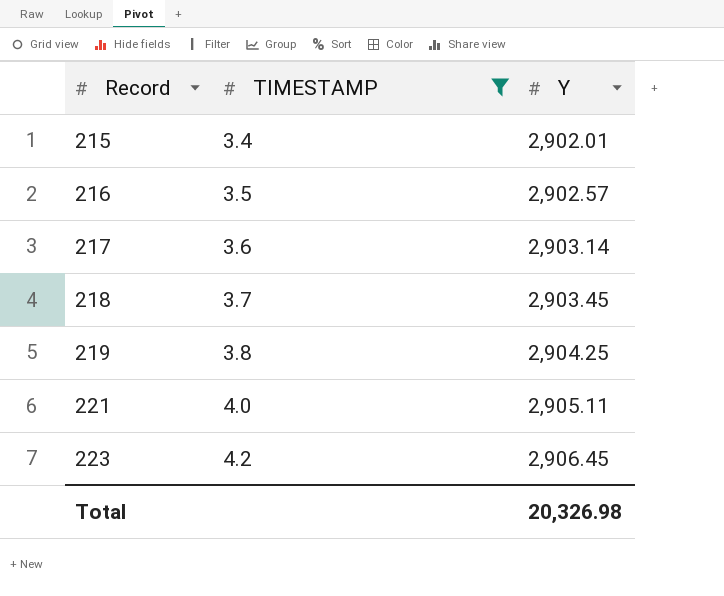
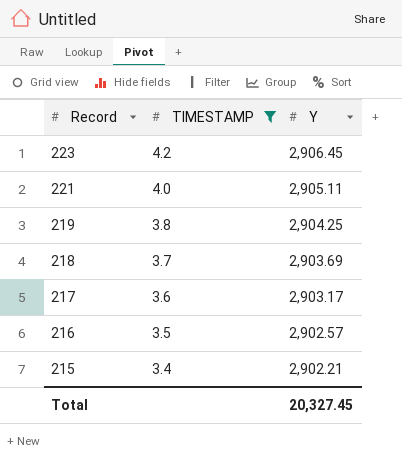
row order: Record ascending -> Record descending
218 | Y: 2,903.45 -> 2,903.69
217 | Y: 2,903.14 -> 2,903.17
215 | Y: 2,902.01 -> 2,902.21
Total | Y: 20,326.98 -> 20,327.45

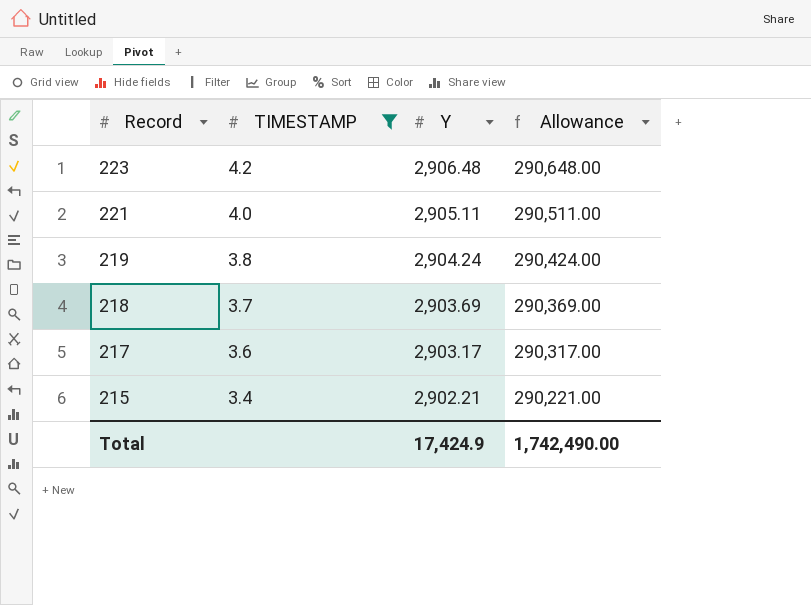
column Allowance | formula: none -> [Y] * 100
row 216: 3.5 | 2,902.57 -> none
223 | Y: 2,906.45 -> 2,906.48
219 | Y: 2,904.25 -> 2,904.24
Total | Y: 20,327.45 -> 17,424.9

